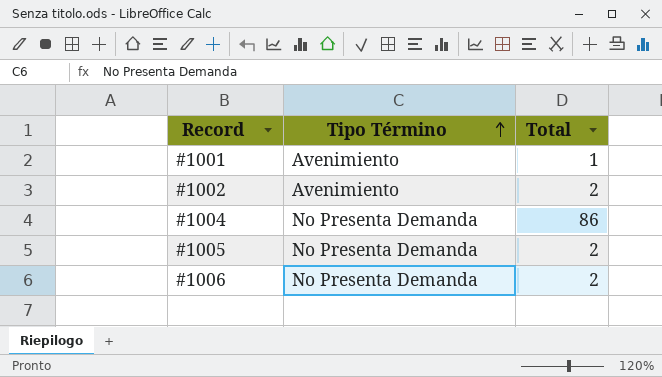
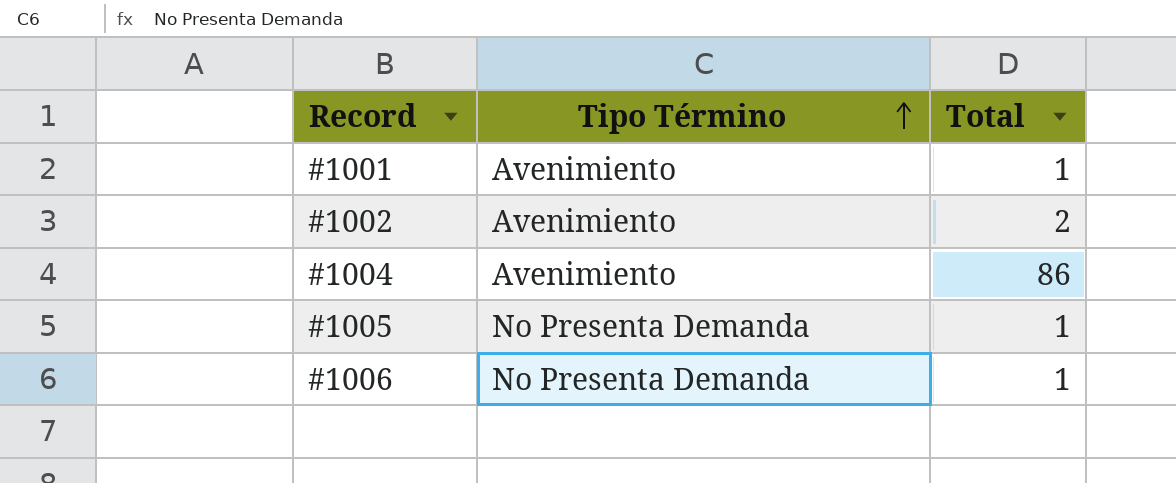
#1004 | Tipo Término: No Presenta Demanda -> Avenimiento
#1005 | Total: 2 -> 1
#1006 | Total: 2 -> 1

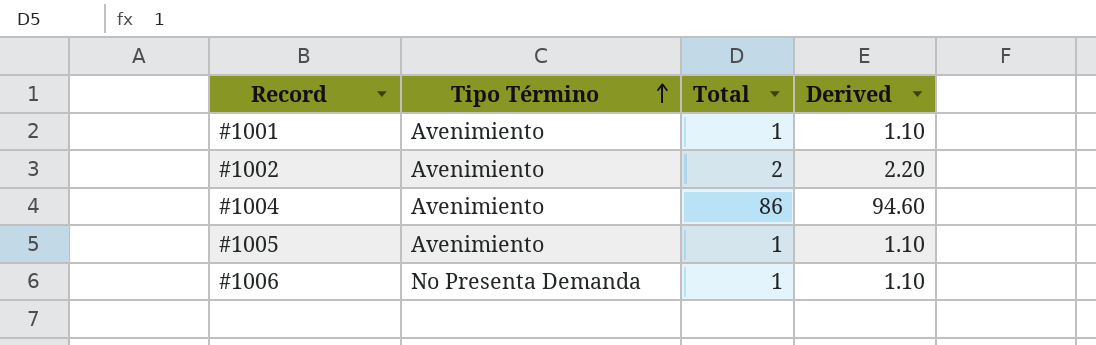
column Derived | formula: none -> [Total] * 1.1
#1005 | Tipo Término: No Presenta Demanda -> Avenimiento

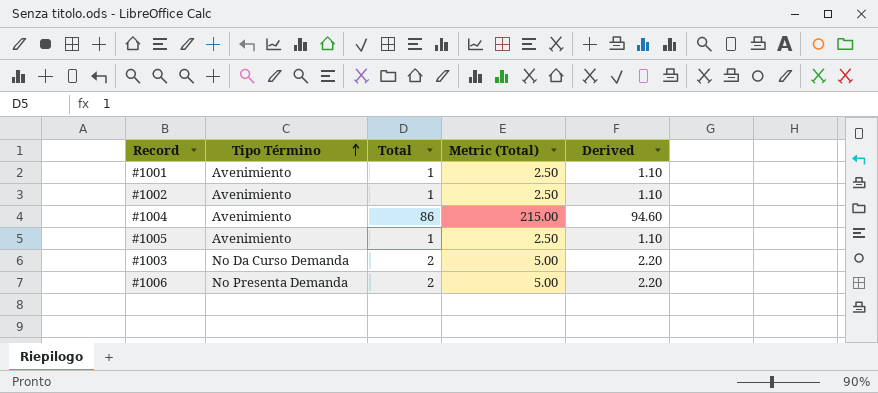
column Metric (Total) | formula: none -> [Total] * 2.5
#1002 | Total: 2 -> 1
#1002 | Derived: 2.20 -> 1.10
row #1003: none -> No Da Curso Demanda | 2 | 5.00 | 2.20
#1006 | Total: 1 -> 2
#1006 | Derived: 1.10 -> 2.20

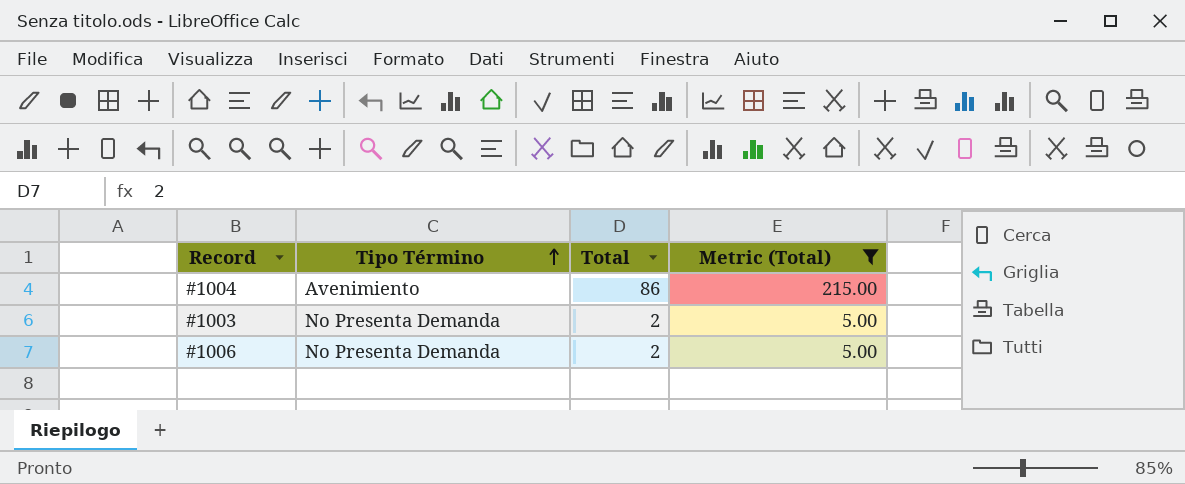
filter: none -> Metric (Total) != 2.50
column Derived | formula: [Total] * 1.1 -> none
#1003 | Tipo Término: No Da Curso Demanda -> No Presenta Demanda

